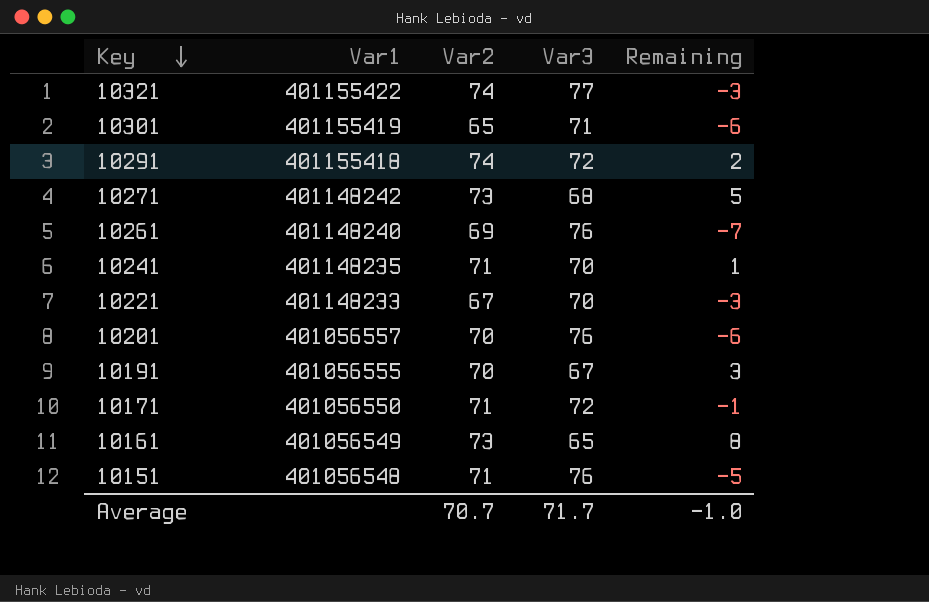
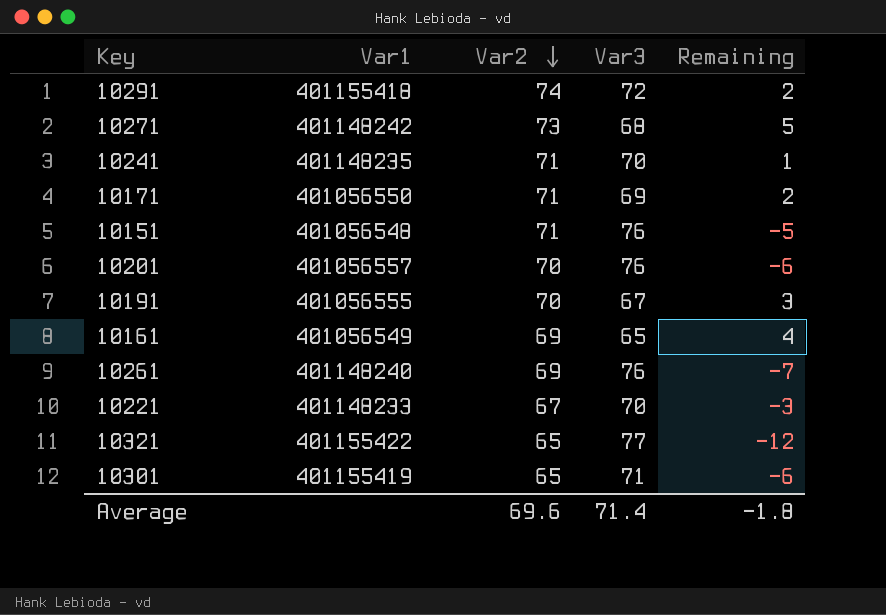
row order: Key descending -> Var2 descending
10171 | Var3: 72 -> 69
10171 | Remaining: -1 -> 2
10161 | Var2: 73 -> 69
10161 | Remaining: 8 -> 4
10321 | Var2: 74 -> 65
10321 | Remaining: -3 -> -12
Average | Var2: 70.7 -> 69.6
Average | Var3: 71.7 -> 71.4
Average | Remaining: -1.0 -> -1.8

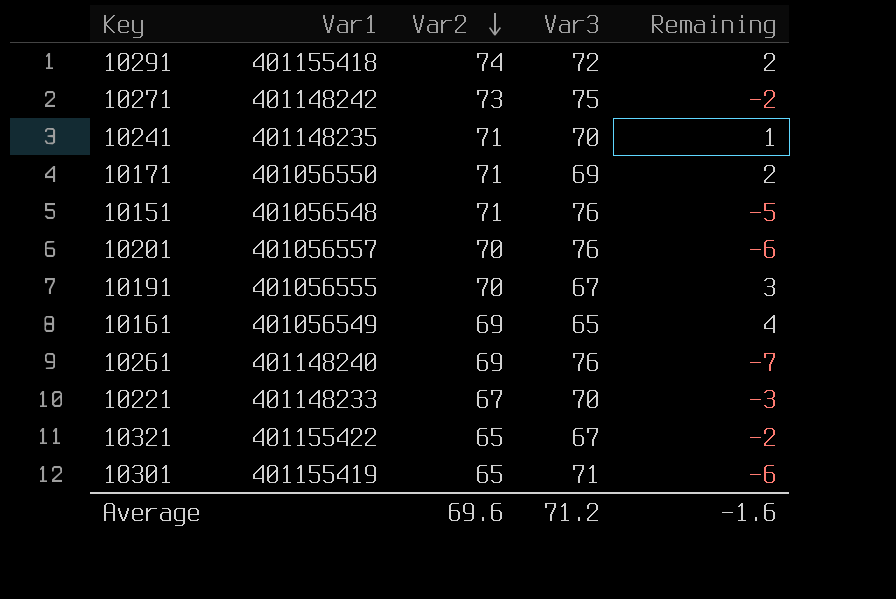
10271 | Var3: 68 -> 75
10271 | Remaining: 5 -> -2
10321 | Var3: 77 -> 67
10321 | Remaining: -12 -> -2
Average | Var3: 71.4 -> 71.2
Average | Remaining: -1.8 -> -1.6

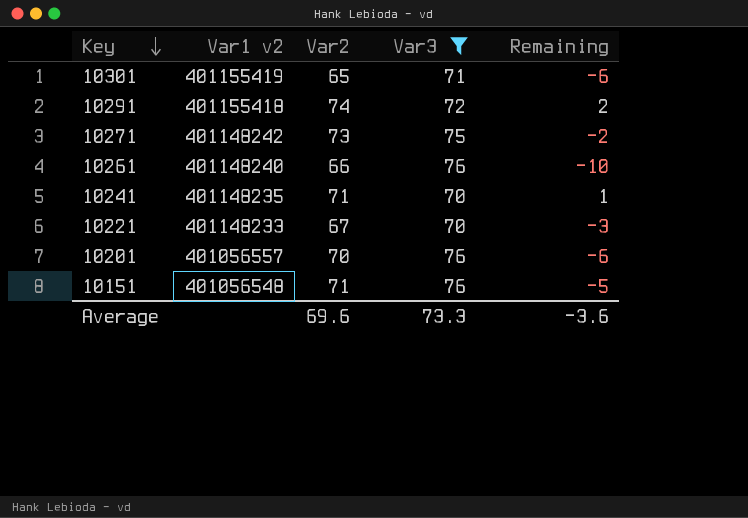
filter: none -> Var3 >= 70
row order: Var2 descending -> Key descending
column name: Var1 -> Var1 v2
10261 | Var2: 69 -> 66
10261 | Remaining: -7 -> -10
Average | Var3: 71.2 -> 73.3
Average | Remaining: -1.6 -> -3.6

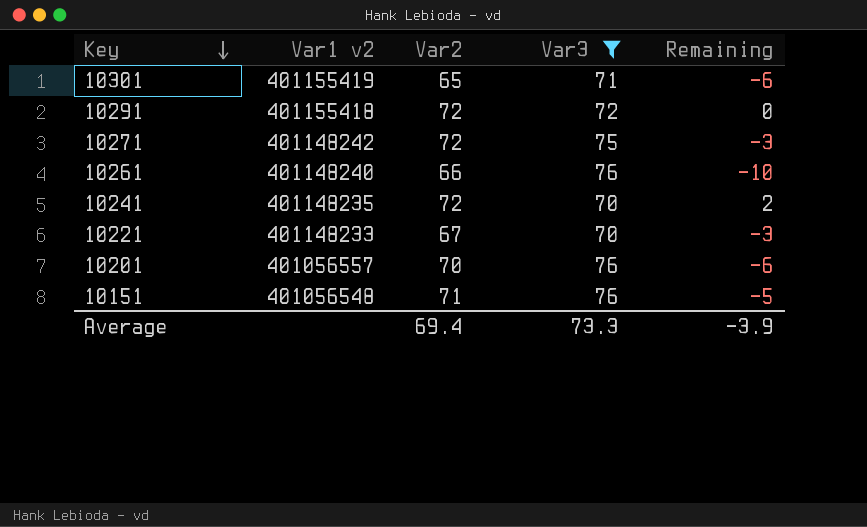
10291 | Var2: 74 -> 72
10291 | Remaining: 2 -> 0
10271 | Var2: 73 -> 72
10271 | Remaining: -2 -> -3
10241 | Var2: 71 -> 72
10241 | Remaining: 1 -> 2
Average | Var2: 69.6 -> 69.4
Average | Remaining: -3.6 -> -3.9

